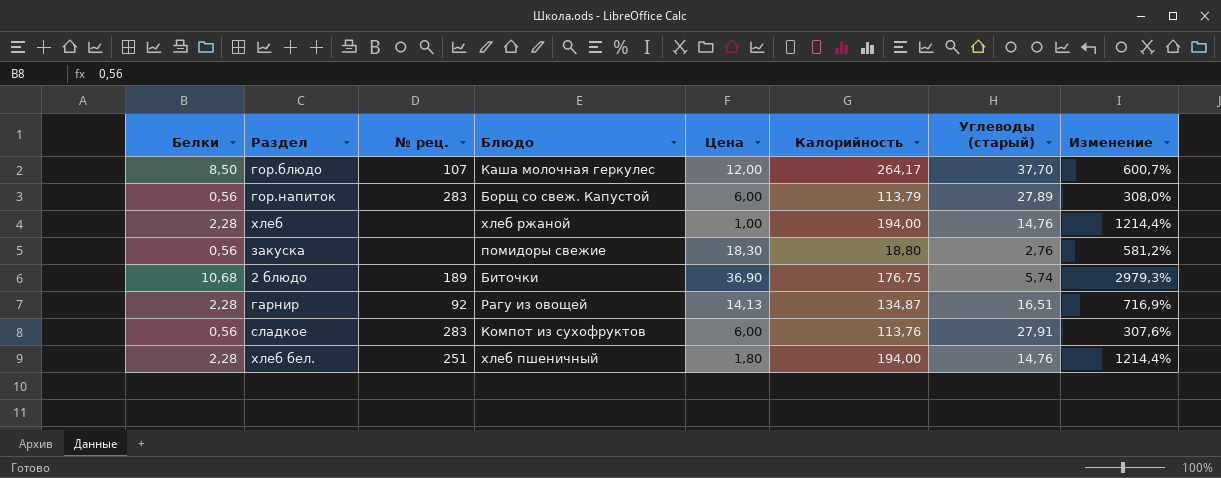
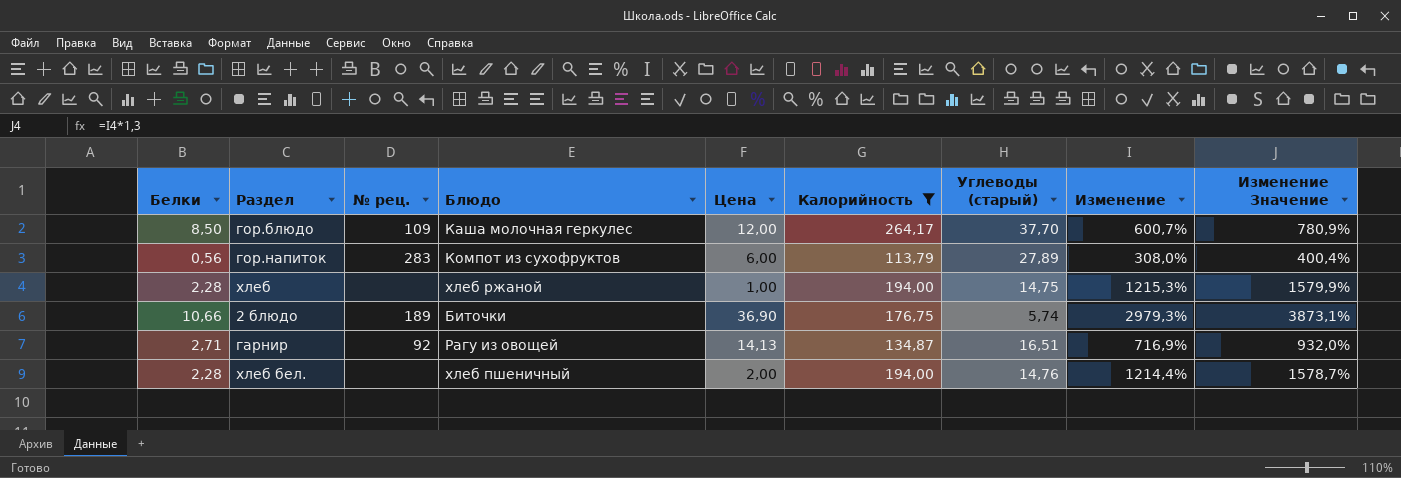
filter: none -> Калорийность >= 113,79
column Изменение Значение | formula: none -> [Изменение] * 1,3
гор.блюдо | № рец.: 107 -> 109
гор.напиток | Блюдо: Борщ со свеж. Капустой -> Компот из сухофруктов
хлеб | Углеводы (старый): 14,76 -> 14,75
хлеб | Изменение: 1214,4% -> 1215,3%
2 блюдо | Белки: 10,68 -> 10,66
гарнир | Белки: 2,28 -> 2,71
хлеб бел. | № рец.: 251 -> none
хлеб бел. | Цена: 1,80 -> 2,00

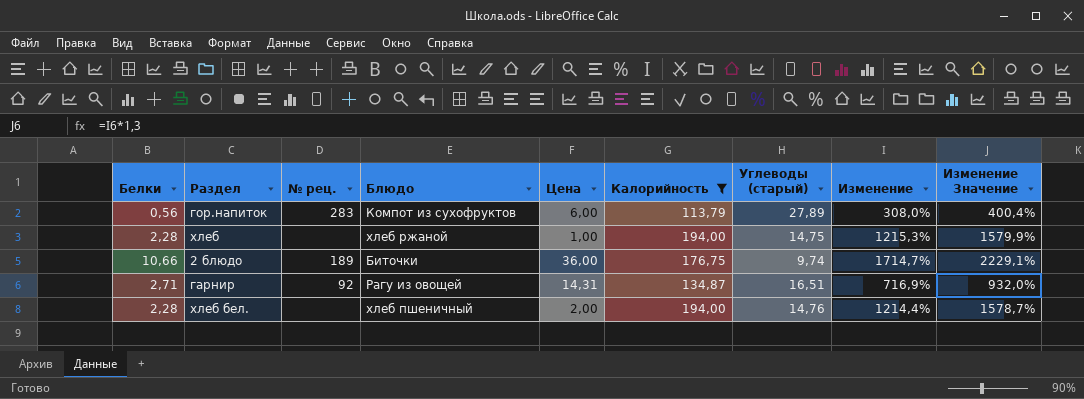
row гор.блюдо: 8,50 | 109 | Каша молочная геркулес | 12,00 | 264,17 | 37,70 | 600,7% | 780,9% -> none
2 блюдо | Цена: 36,90 -> 36,00
2 блюдо | Углеводы (старый): 5,74 -> 9,74
2 блюдо | Изменение: 2979,3% -> 1714,7%
2 блюдо | Изменение Значение: 3873,1% -> 2229,1%
гарнир | Цена: 14,13 -> 14,31

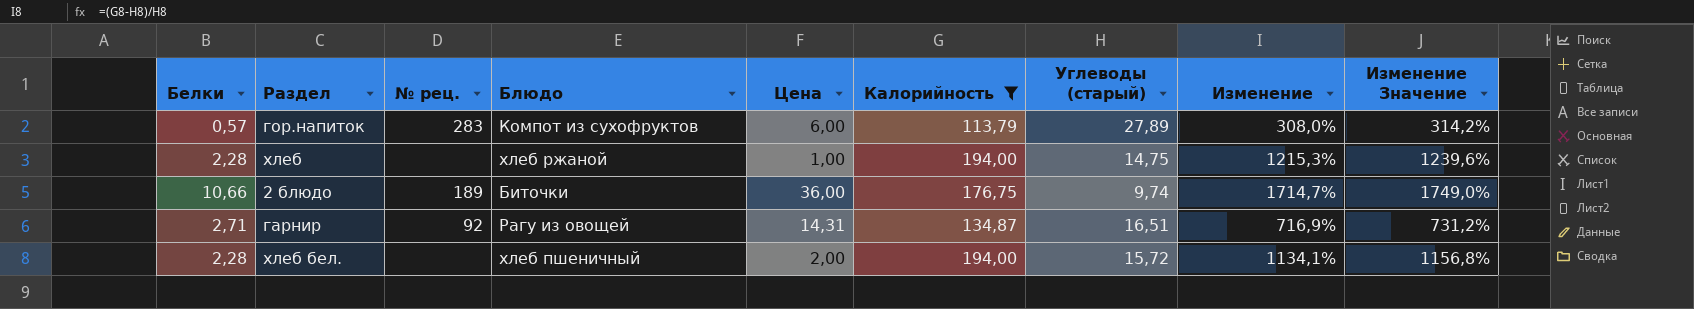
column Изменение Значение | formula: [Изменение] * 1,3 -> [Изменение] * 1,02
гор.напиток | Белки: 0,56 -> 0,57
хлеб бел. | Углеводы (старый): 14,76 -> 15,72
хлеб бел. | Изменение: 1214,4% -> 1134,1%

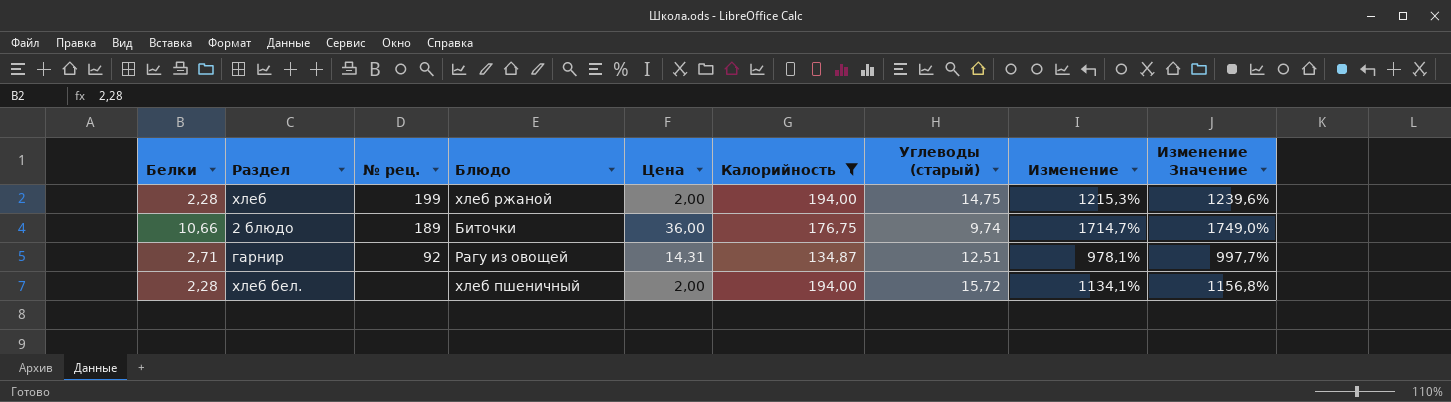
row гор.напиток: 0,57 | 283 | Компот из сухофруктов | 6,00 | 113,79 | 27,89 | 308,0% | 314,2% -> none
хлеб | № рец.: none -> 199
хлеб | Цена: 1,00 -> 2,00
гарнир | Углеводы (старый): 16,51 -> 12,51
гарнир | Изменение: 716,9% -> 978,1%
гарнир | Изменение Значение: 731,2% -> 997,7%

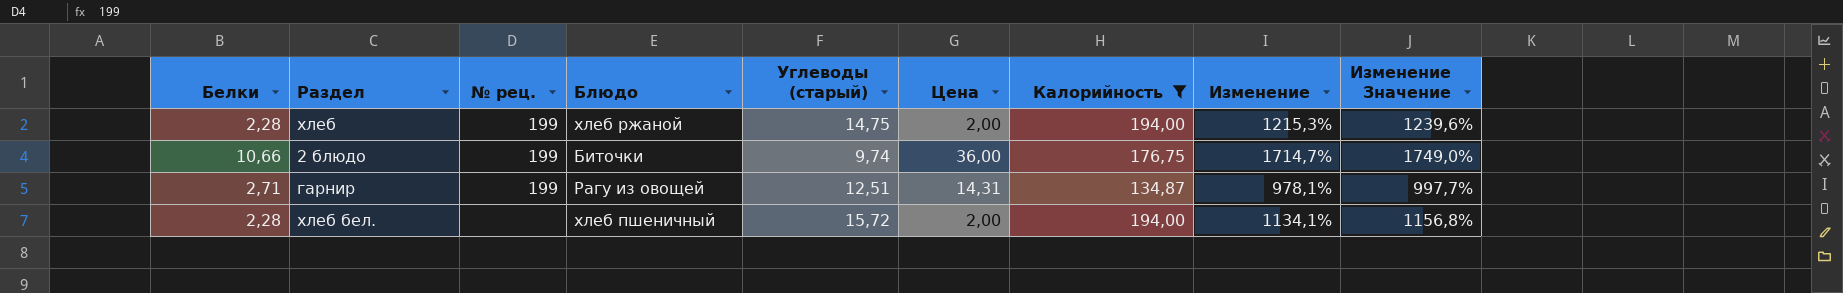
column Углеводы (старый) | position: 7 -> 5
2 блюдо | № рец.: 189 -> 199
гарнир | № рец.: 92 -> 199

